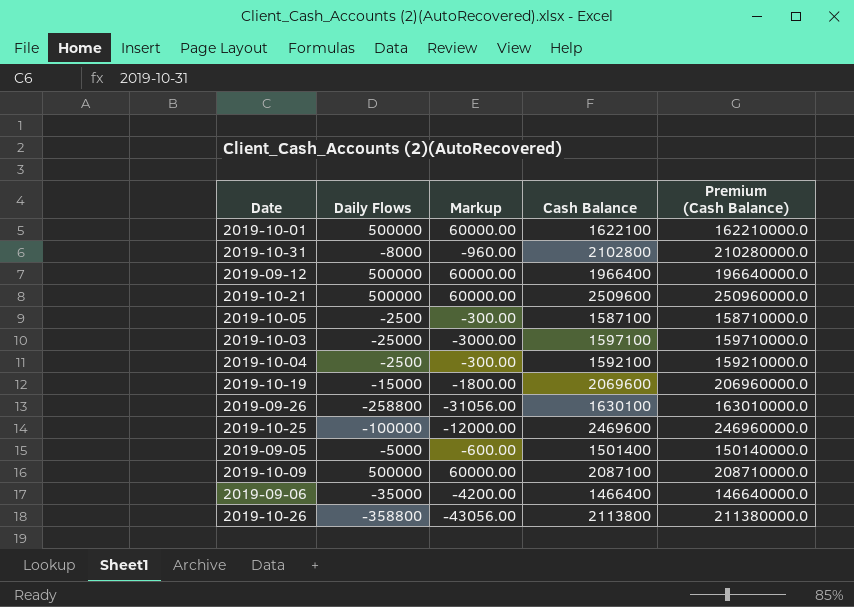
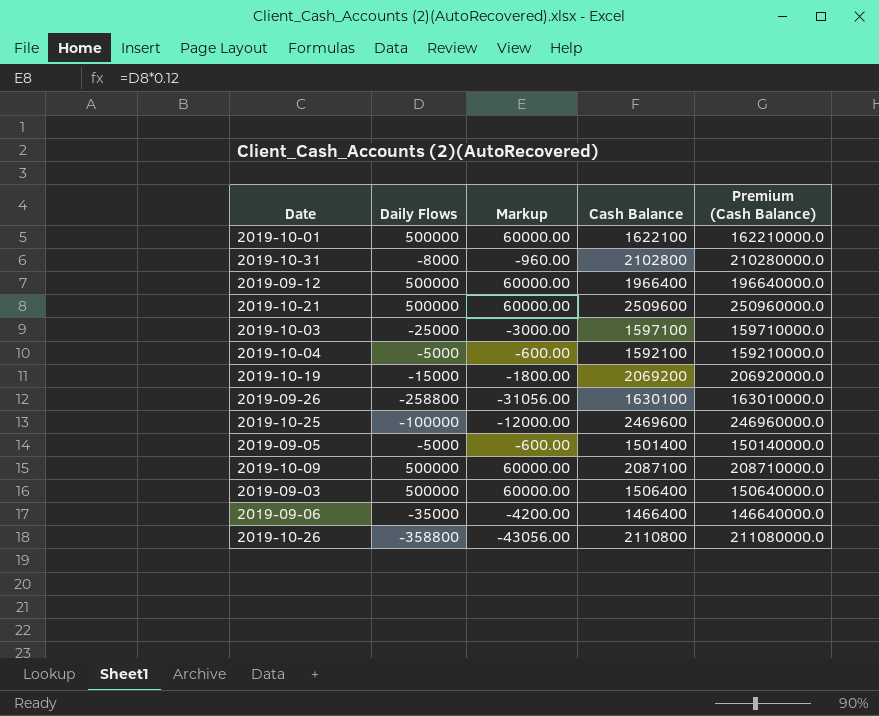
row 2019-10-05: -2500 | -300.00 | 1587100 | 158710000.0 -> none
2019-10-04 | Daily Flows: -2500 -> -5000
2019-10-04 | Markup: -300.00 -> -600.00
2019-10-19 | Cash Balance: 2069600 -> 2069200
2019-10-19 | Premium (Cash Balance): 206960000.0 -> 206920000.0
row 2019-09-03: none -> 500000 | 60000.00 | 1506400 | 150640000.0
2019-10-26 | Cash Balance: 2113800 -> 2110800
2019-10-26 | Premium (Cash Balance): 211380000.0 -> 211080000.0

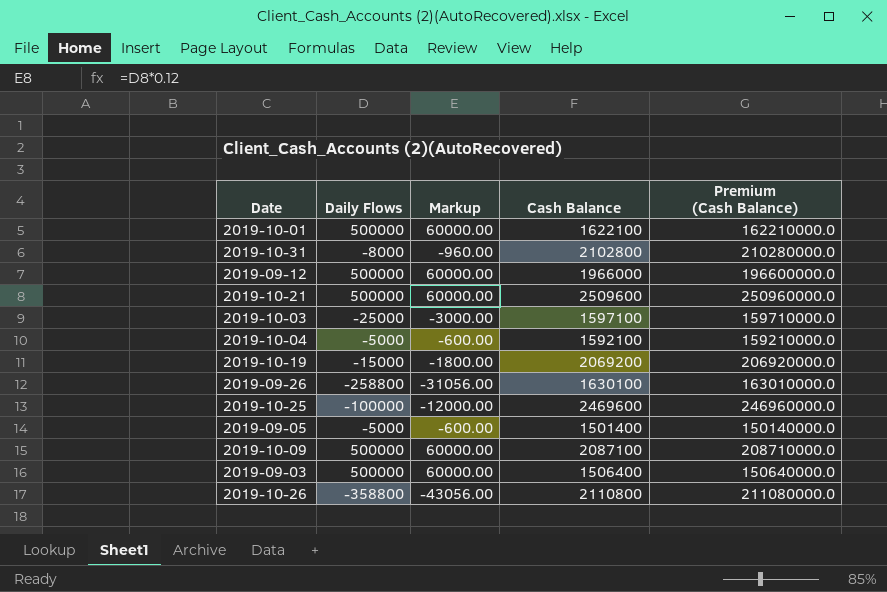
row 2019-09-06: -35000 | -4200.00 | 1466400 | 146640000.0 -> none
2019-09-12 | Cash Balance: 1966400 -> 1966000
2019-09-12 | Premium (Cash Balance): 196640000.0 -> 196600000.0

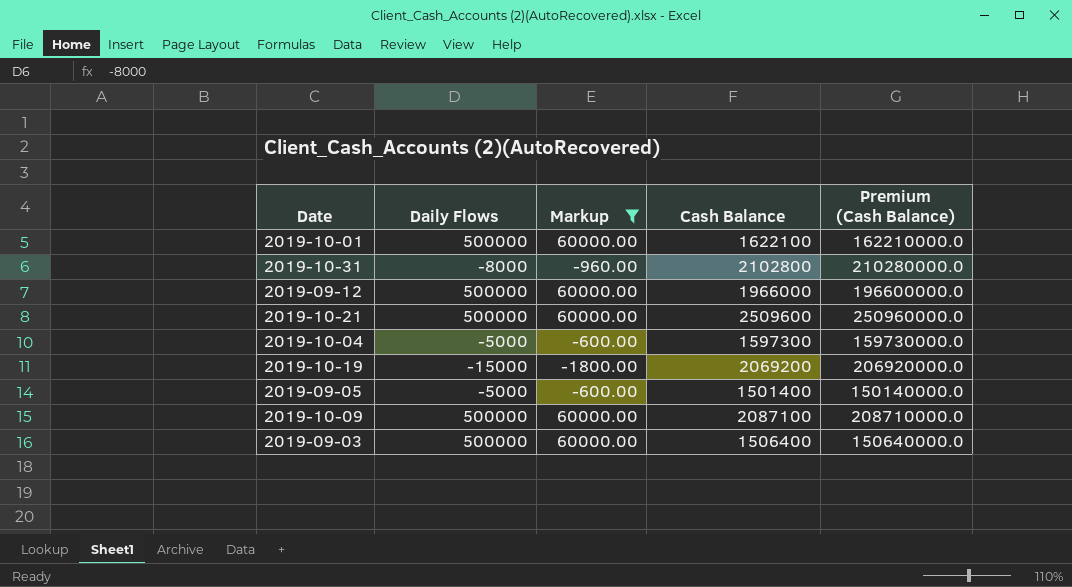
filter: none -> Markup >= -1800.00
2019-10-04 | Cash Balance: 1592100 -> 1597300
2019-10-04 | Premium (Cash Balance): 159210000.0 -> 159730000.0

